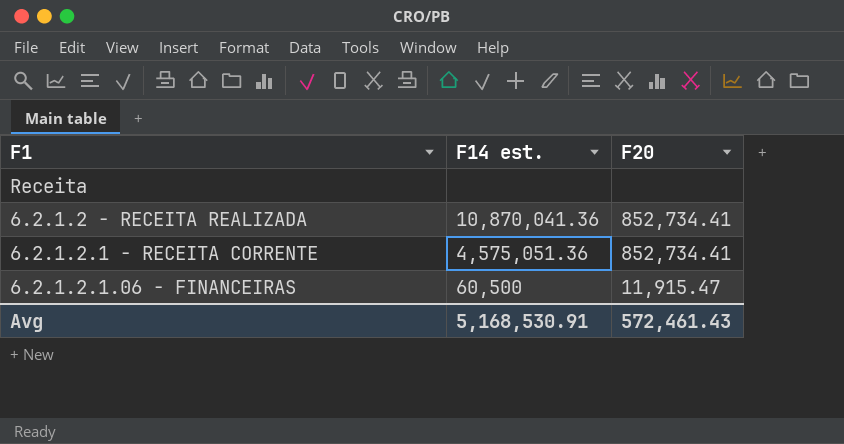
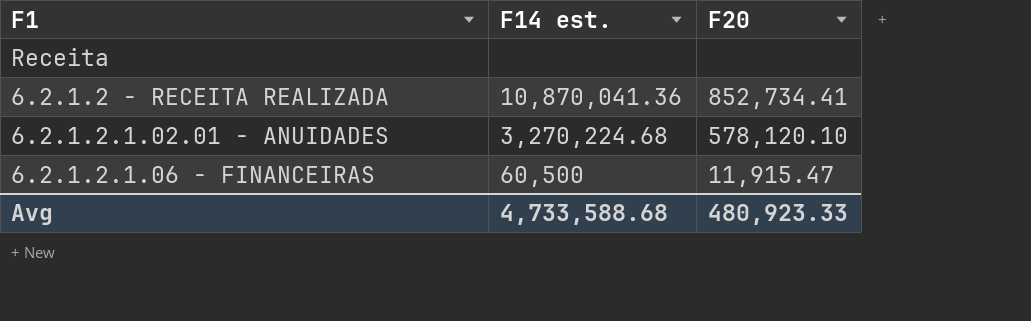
row 6.2.1.2.1 - RECEITA CORRENTE: 4,575,051.36 | 852,734.41 -> none
row 6.2.1.2.1.02.01 - ANUIDADES: none -> 3,270,224.68 | 578,120.10
Avg | F14 est.: 5,168,530.91 -> 4,733,588.68
Avg | F20: 572,461.43 -> 480,923.33

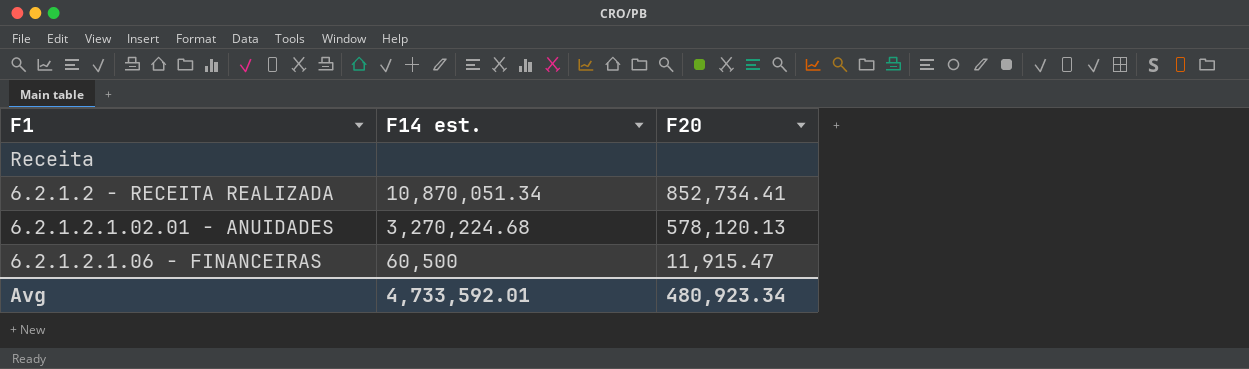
6.2.1.2 - RECEITA REALIZADA | F14 est.: 10,870,041.36 -> 10,870,051.34
6.2.1.2.1.02.01 - ANUIDADES | F20: 578,120.10 -> 578,120.13
Avg | F14 est.: 4,733,588.68 -> 4,733,592.01
Avg | F20: 480,923.33 -> 480,923.34

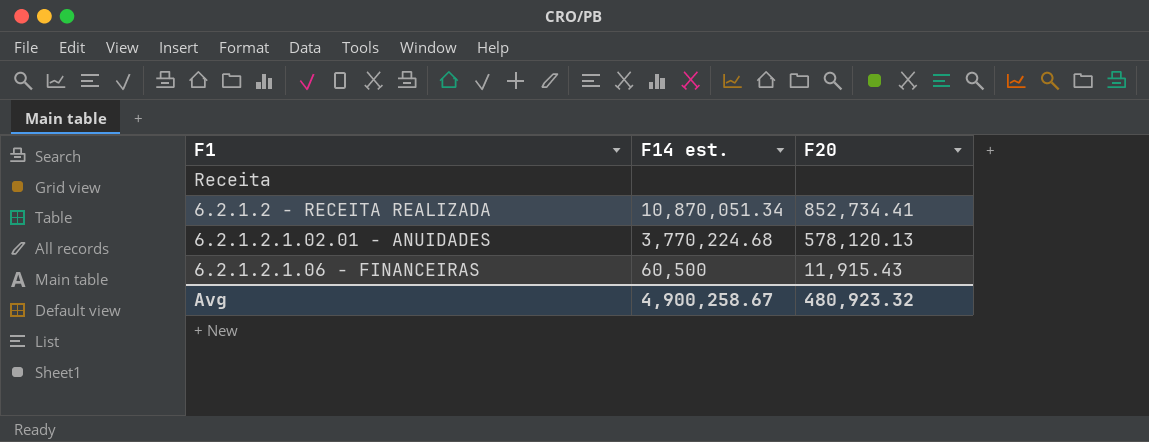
6.2.1.2.1.02.01 - ANUIDADES | F14 est.: 3,270,224.68 -> 3,770,224.68
6.2.1.2.1.06 - FINANCEIRAS | F20: 11,915.47 -> 11,915.43
Avg | F14 est.: 4,733,592.01 -> 4,900,258.67
Avg | F20: 480,923.34 -> 480,923.32

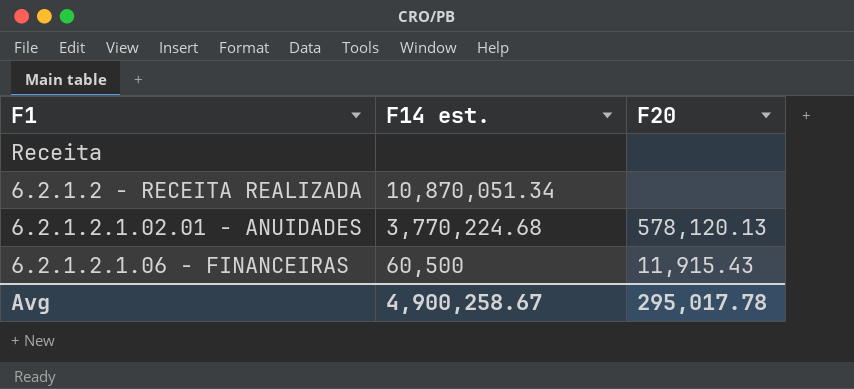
6.2.1.2 - RECEITA REALIZADA | F20: 852,734.41 -> none
Avg | F20: 480,923.32 -> 295,017.78

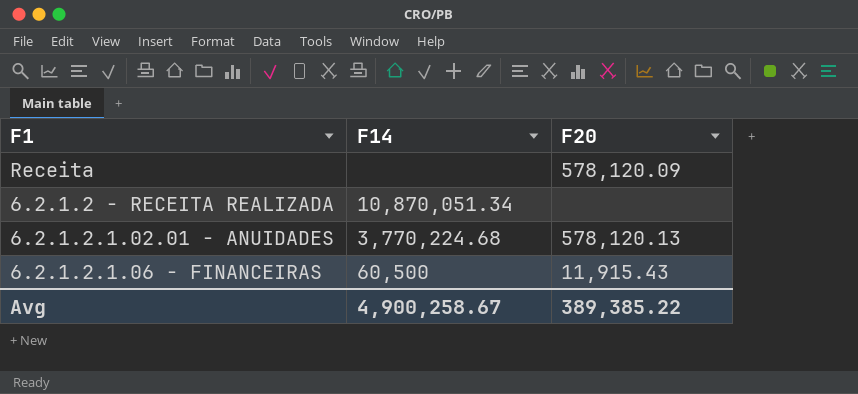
column name: F14 est. -> F14
Receita | F20: none -> 578,120.09
Avg | F20: 295,017.78 -> 389,385.22

